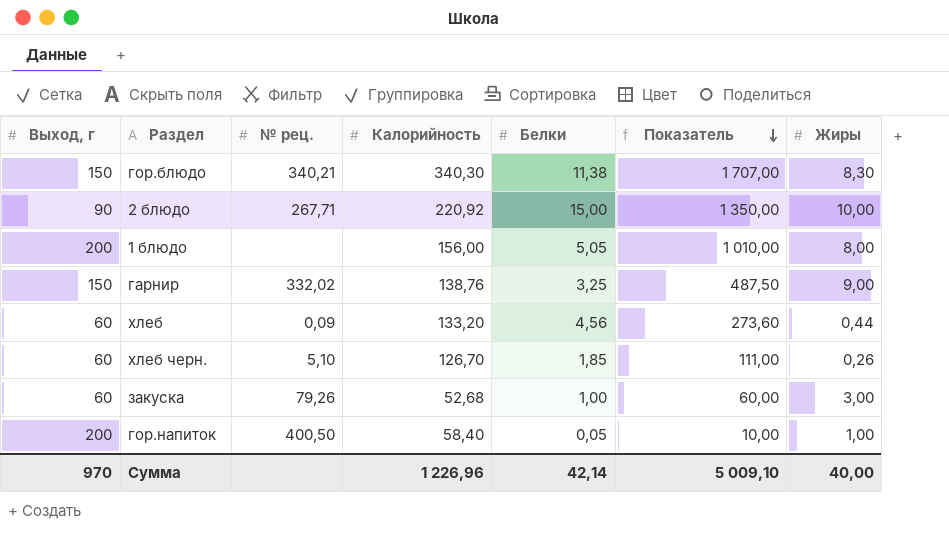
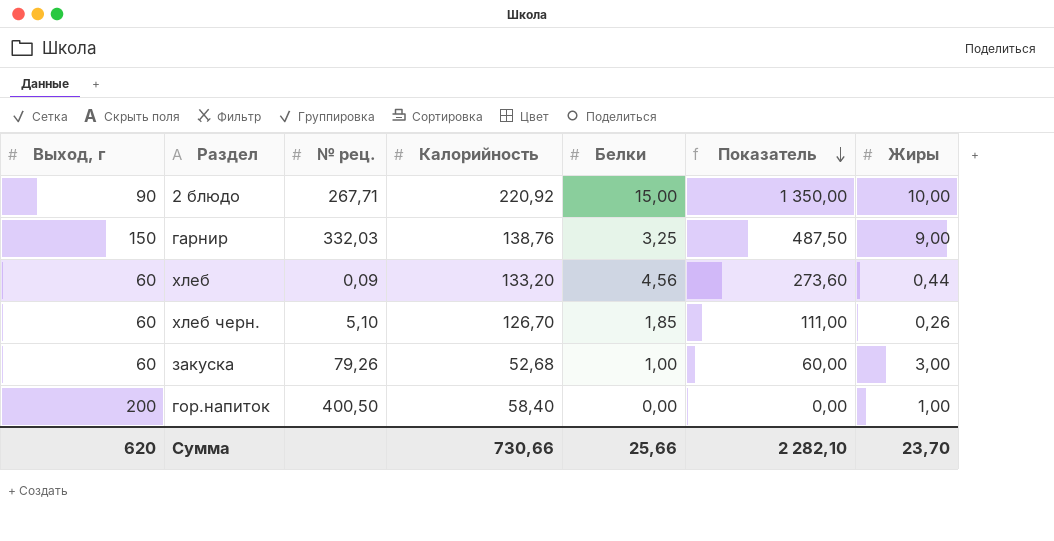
row гор.блюдо: 150 | 340,21 | 340,30 | 11,38 | 1 707,00 | 8,30 -> none
row 1 блюдо: 200 | none | 156,00 | 5,05 | 1 010,00 | 8,00 -> none
гарнир | № рец.: 332,02 -> 332,03
гор.напиток | Белки: 0,05 -> 0,00
гор.напиток | Показатель: 10,00 -> 0,00
Сумма | Выход, г: 970 -> 620
Сумма | Калорийность: 1 226,96 -> 730,66
Сумма | Белки: 42,14 -> 25,66
Сумма | Показатель: 5 009,10 -> 2 282,10
Сумма | Жиры: 40,00 -> 23,70

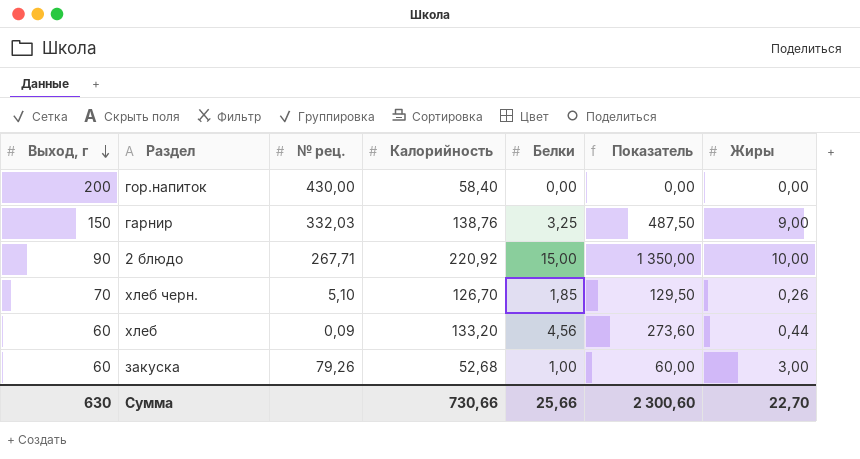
row order: Показатель descending -> Выход, г descending
гор.напиток | № рец.: 400,50 -> 430,00
гор.напиток | Жиры: 1,00 -> 0,00
хлеб черн. | Выход, г: 60 -> 70
хлеб черн. | Показатель: 111,00 -> 129,50
Сумма | Выход, г: 620 -> 630
Сумма | Показатель: 2 282,10 -> 2 300,60
Сумма | Жиры: 23,70 -> 22,70

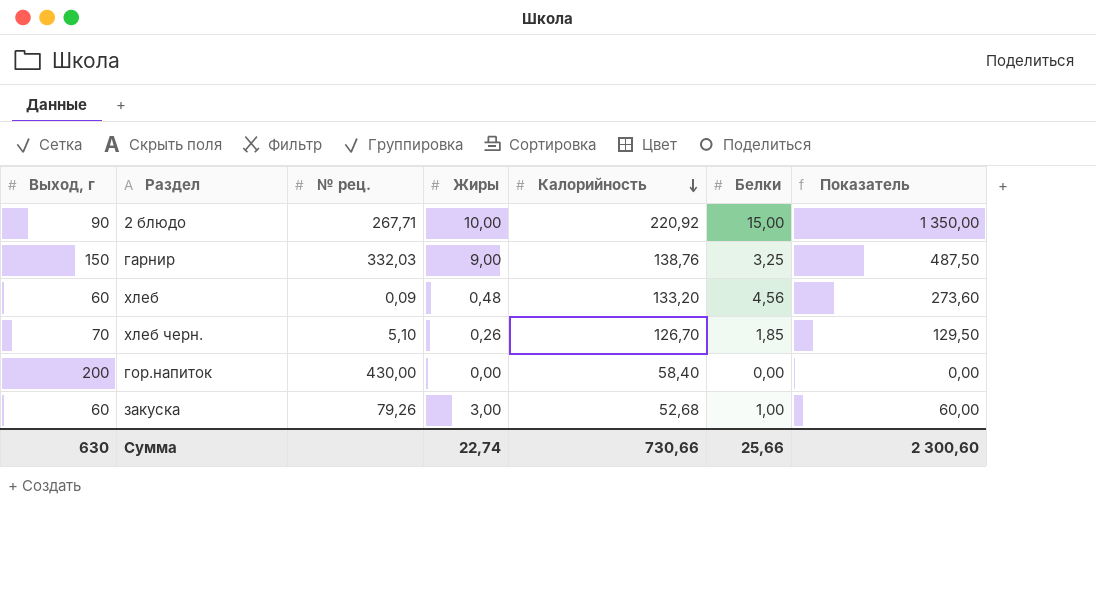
row order: Выход, г descending -> Калорийность descending
column Жиры | position: 7 -> 4
хлеб | Жиры: 0,44 -> 0,48
Сумма | Жиры: 22,70 -> 22,74

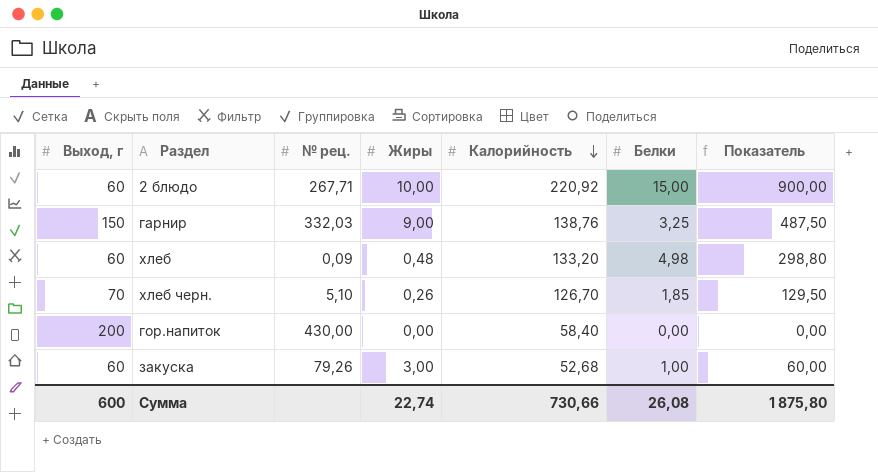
2 блюдо | Выход, г: 90 -> 60
2 блюдо | Показатель: 1 350,00 -> 900,00
хлеб | Белки: 4,56 -> 4,98
хлеб | Показатель: 273,60 -> 298,80
Сумма | Выход, г: 630 -> 600
Сумма | Белки: 25,66 -> 26,08
Сумма | Показатель: 2 300,60 -> 1 875,80

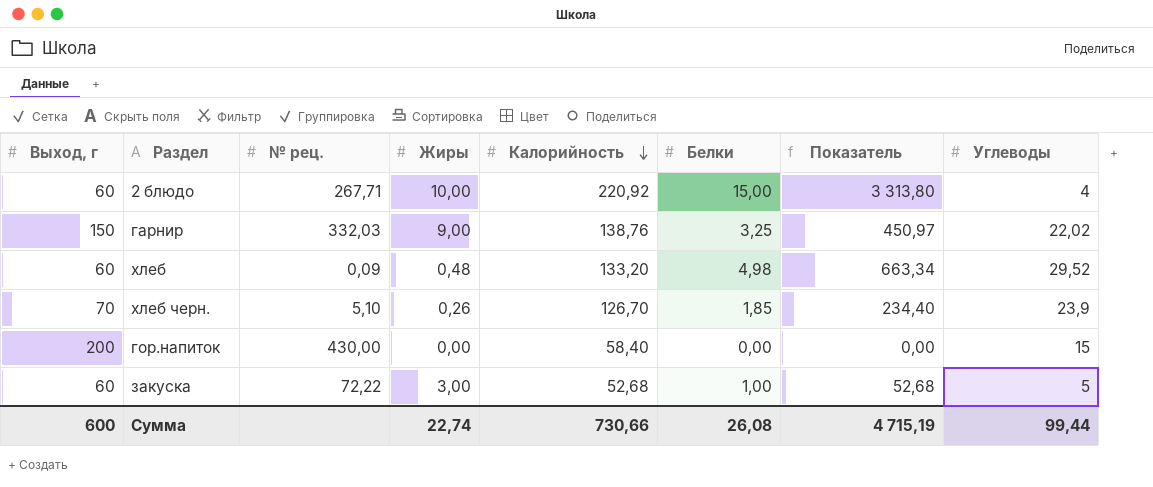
column Показатель | formula: [Выход, г] * [Белки] -> [Калорийность] * [Белки]
column Углеводы | position: none -> 8
закуска | № рец.: 79,26 -> 72,22
Сумма | Показатель: 1 875,80 -> 4 715,19

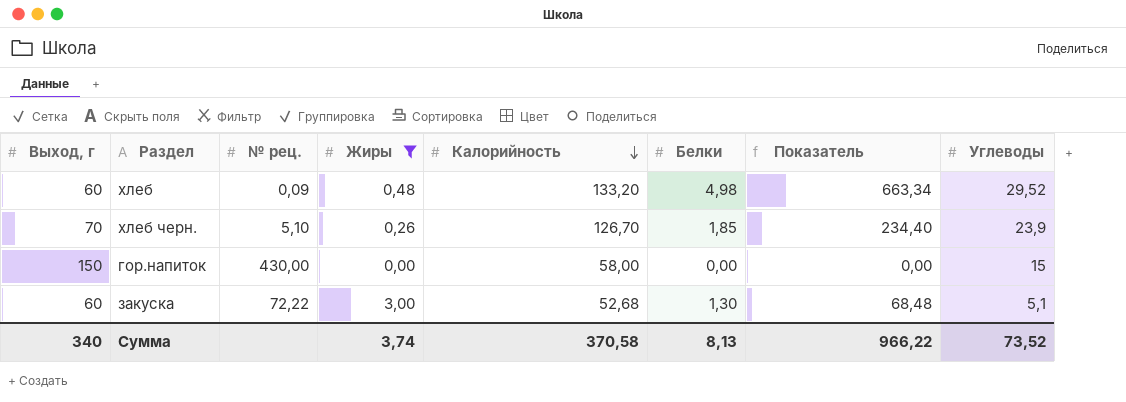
filter: none -> Жиры <= 3,00
гор.напиток | Выход, г: 200 -> 150
гор.напиток | Калорийность: 58,40 -> 58,00
закуска | Белки: 1,00 -> 1,30
закуска | Показатель: 52,68 -> 68,48
закуска | Углеводы: 5 -> 5,1
Сумма | Выход, г: 600 -> 340
Сумма | Жиры: 22,74 -> 3,74
Сумма | Калорийность: 730,66 -> 370,58
Сумма | Белки: 26,08 -> 8,13
Сумма | Показатель: 4 715,19 -> 966,22
Сумма | Углеводы: 99,44 -> 73,52

